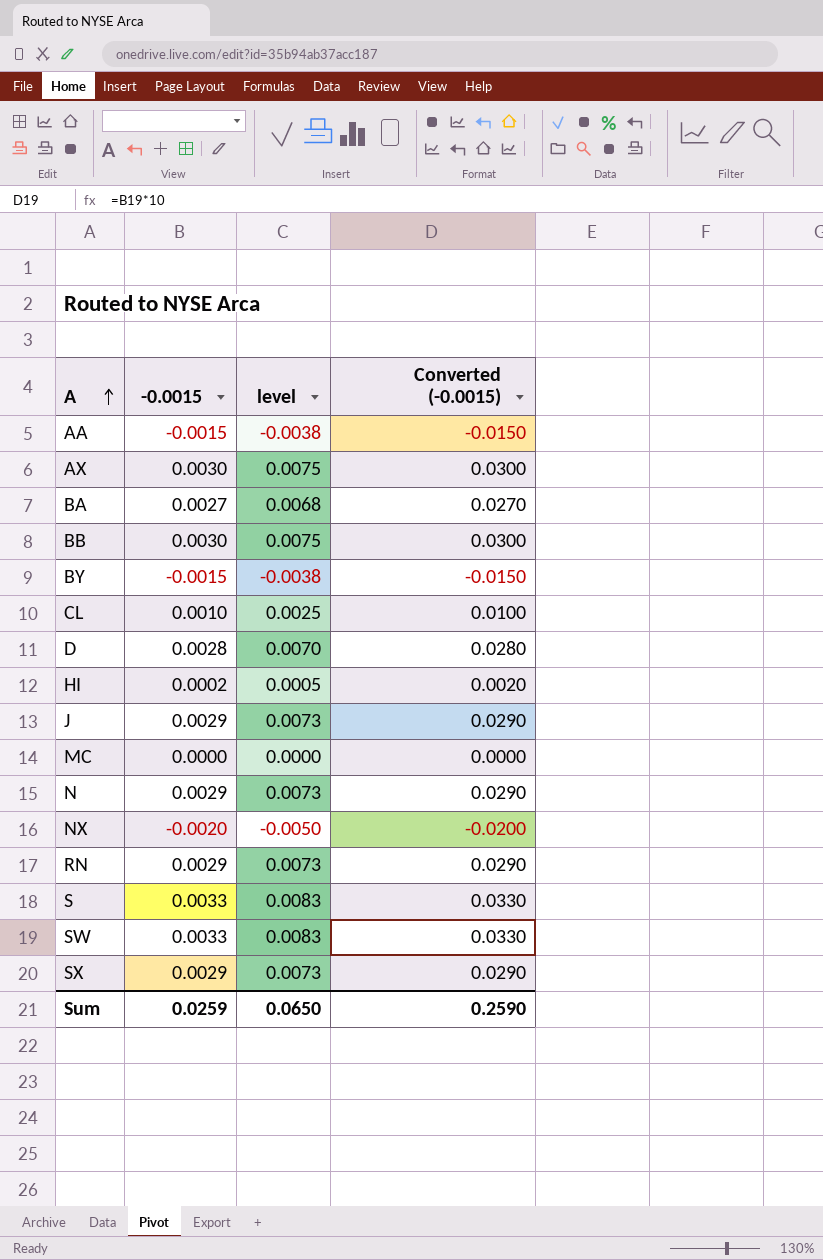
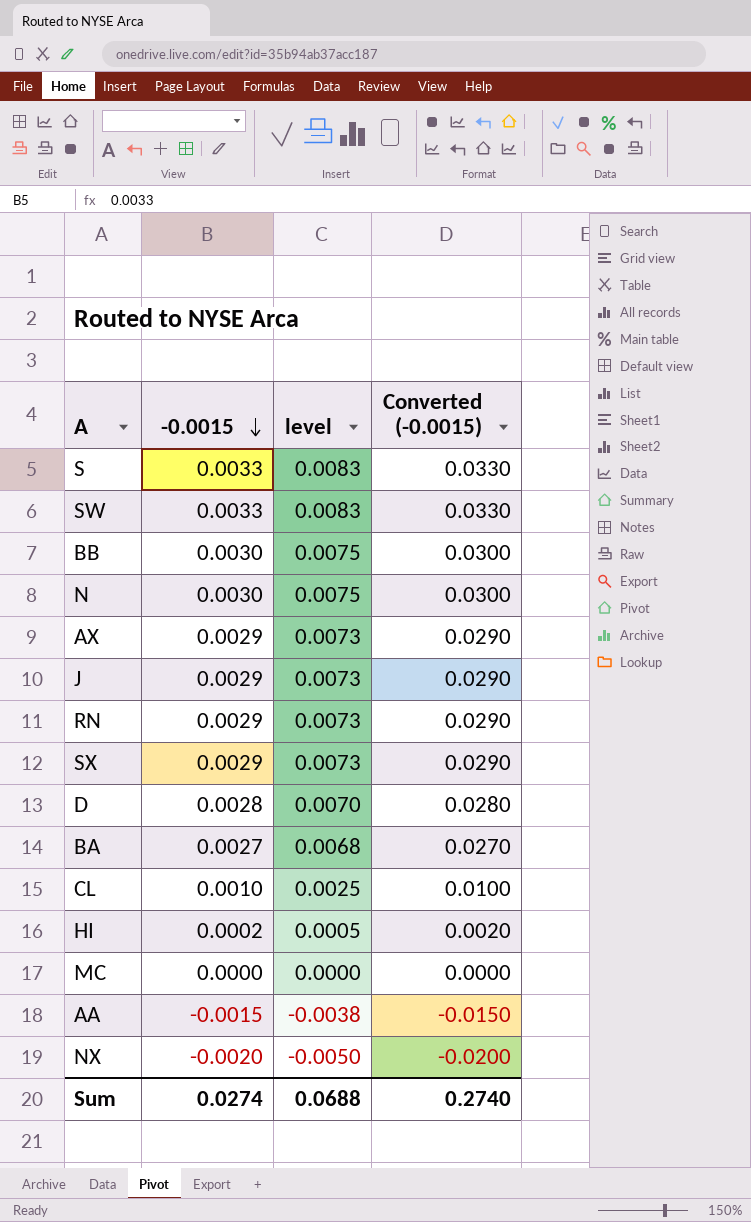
row order: A ascending -> -0.0015 descending
row BY: -0.0015 | -0.0038 | -0.0150 -> none
N | -0.0015: 0.0029 -> 0.0030
N | level: 0.0073 -> 0.0075
N | Converted (-0.0015): 0.0290 -> 0.0300
AX | -0.0015: 0.0030 -> 0.0029
AX | level: 0.0075 -> 0.0073
AX | Converted (-0.0015): 0.0300 -> 0.0290
Sum | -0.0015: 0.0259 -> 0.0274
Sum | level: 0.0650 -> 0.0688
Sum | Converted (-0.0015): 0.2590 -> 0.2740

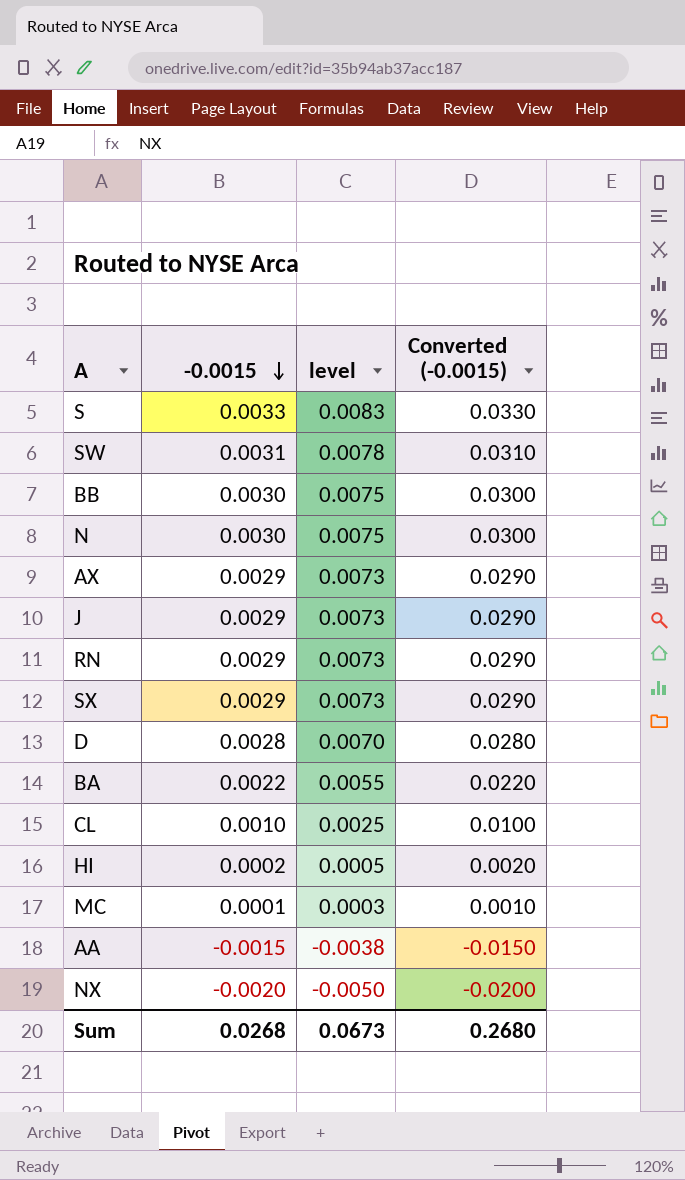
SW | -0.0015: 0.0033 -> 0.0031
SW | level: 0.0083 -> 0.0078
SW | Converted (-0.0015): 0.0330 -> 0.0310
BA | -0.0015: 0.0027 -> 0.0022
BA | level: 0.0068 -> 0.0055
BA | Converted (-0.0015): 0.0270 -> 0.0220
MC | -0.0015: 0.0000 -> 0.0001
MC | level: 0.0000 -> 0.0003
MC | Converted (-0.0015): 0.0000 -> 0.0010
Sum | -0.0015: 0.0274 -> 0.0268
Sum | level: 0.0688 -> 0.0673
Sum | Converted (-0.0015): 0.2740 -> 0.2680

